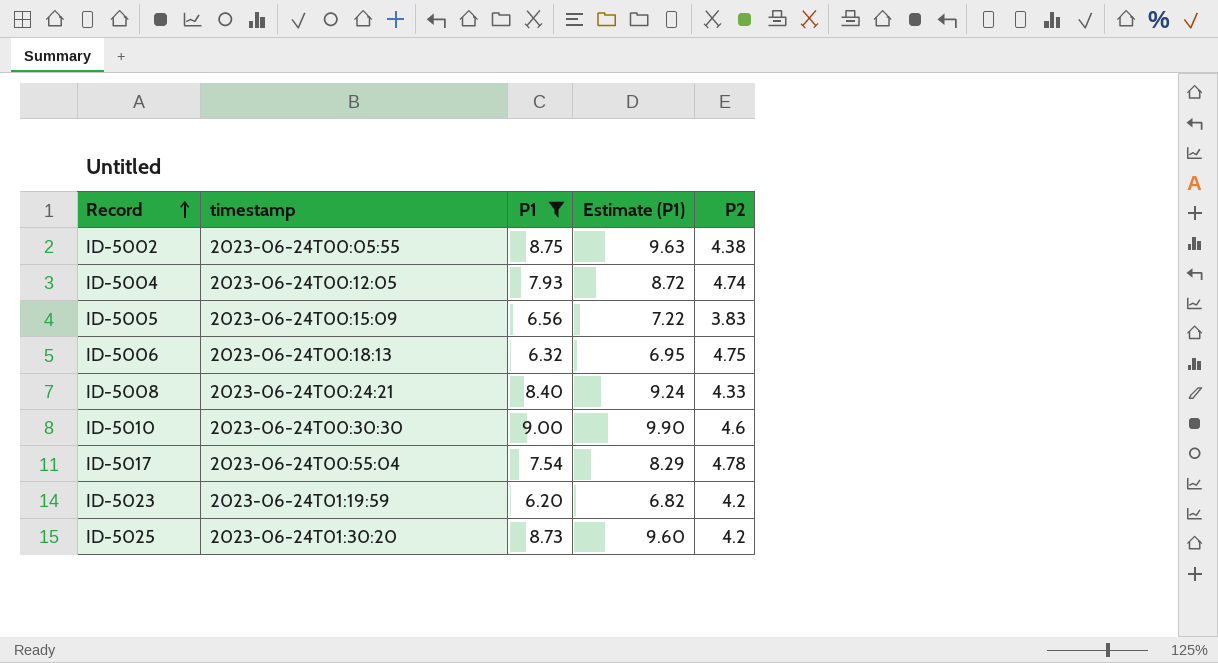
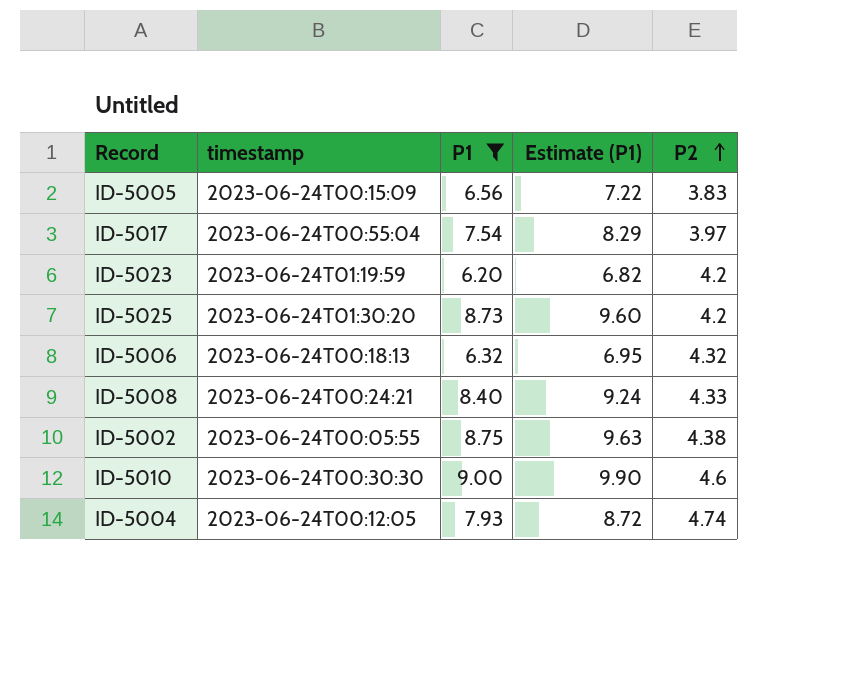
row order: Record ascending -> P2 ascending
ID-5017 | P2: 4.78 -> 3.97
ID-5006 | P2: 4.75 -> 4.32

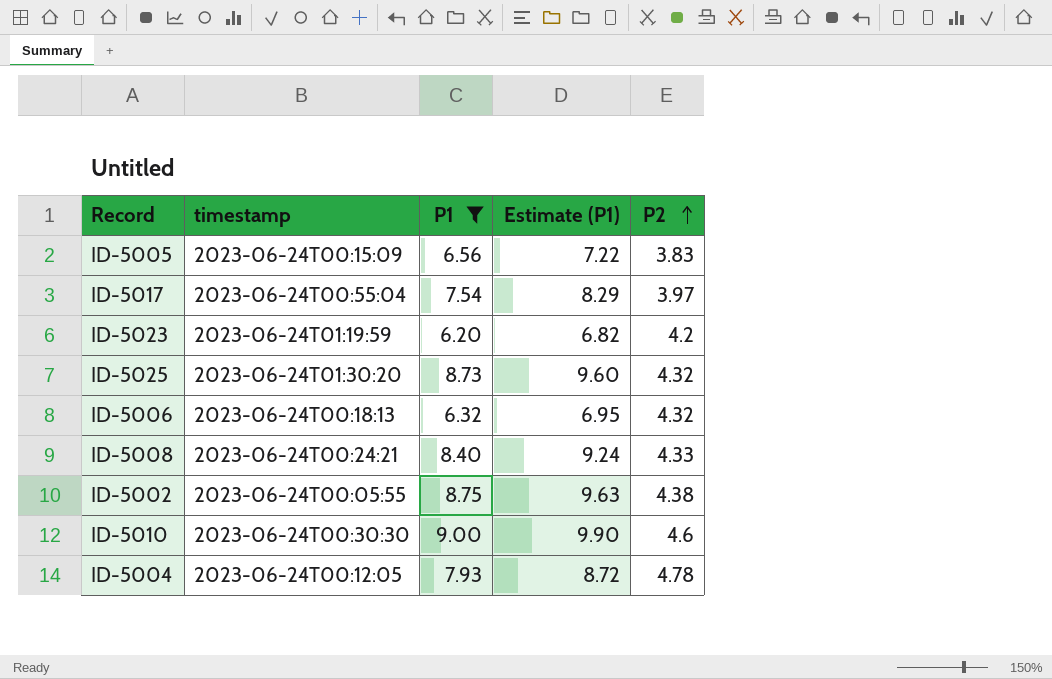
ID-5025 | P2: 4.2 -> 4.32
ID-5004 | P2: 4.74 -> 4.78

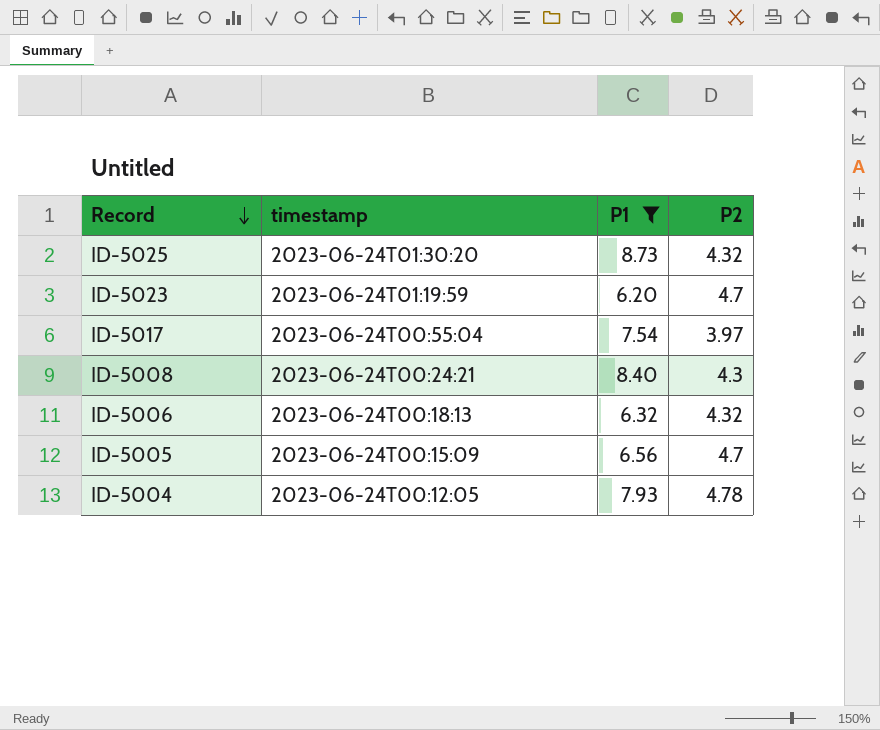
row order: P2 ascending -> Record descending
column Estimate (P1) | formula: [P1] * 1.1 -> none
row ID-5002: 2023-06-24T00:05:55 | 8.75 | 9.63 | 4.38 -> none
row ID-5010: 2023-06-24T00:30:30 | 9.00 | 9.90 | 4.6 -> none
ID-5023 | P2: 4.2 -> 4.7
ID-5008 | P2: 4.33 -> 4.3
ID-5005 | P2: 3.83 -> 4.7

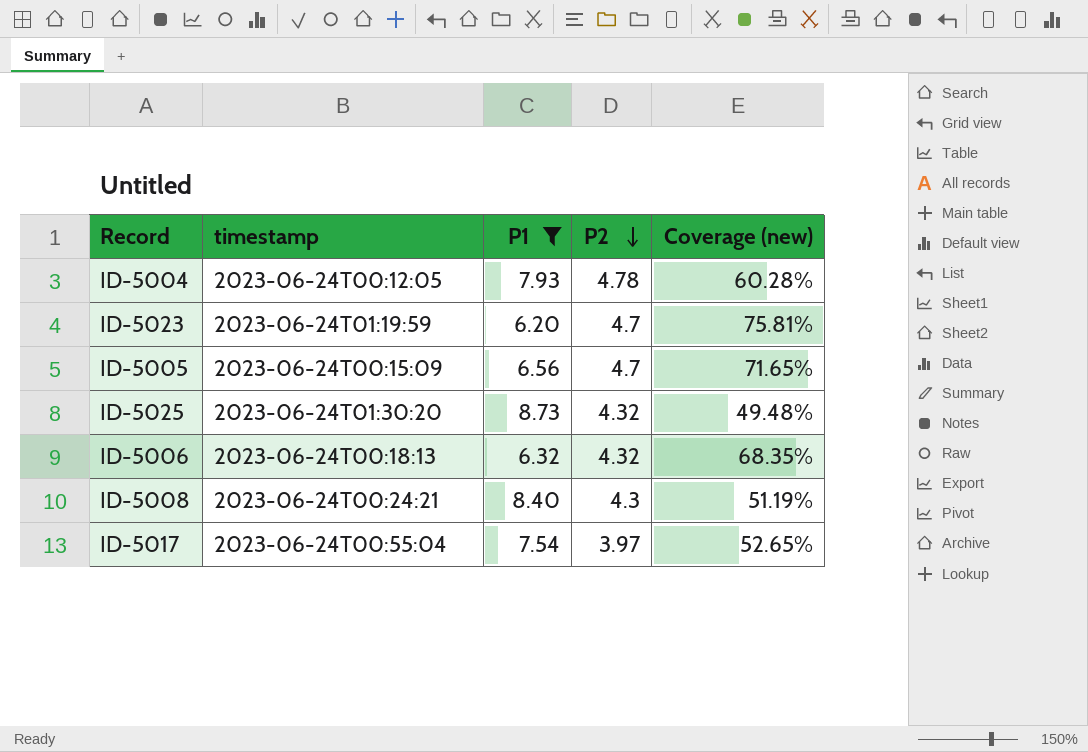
row order: Record descending -> P2 descending
column Coverage (new) | formula: none -> [P2] / [P1]

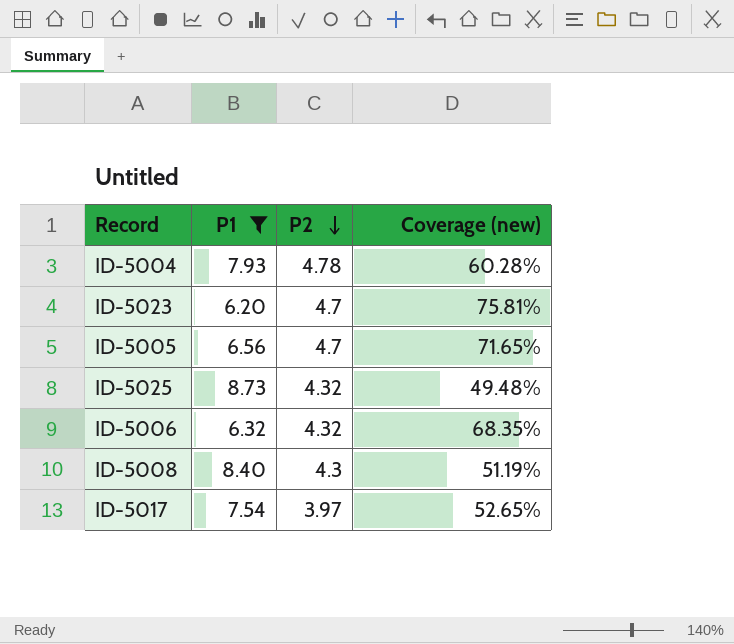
column timestamp | position: 2 -> none

